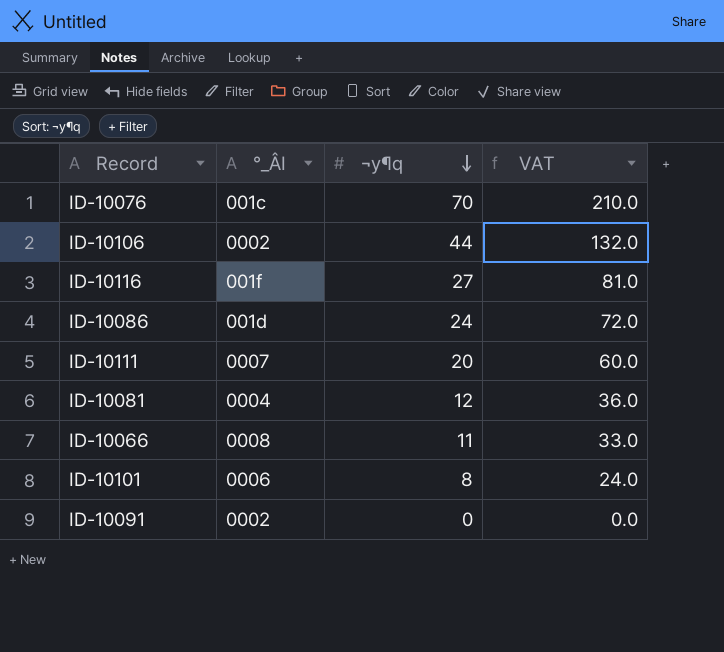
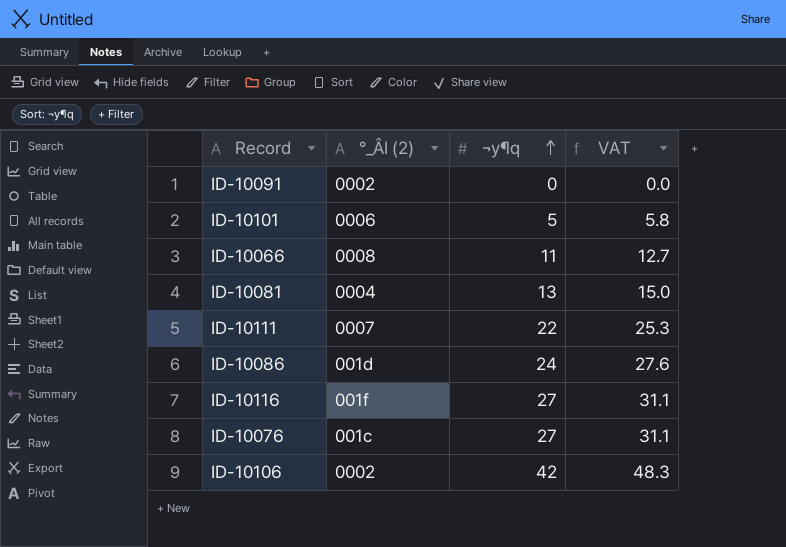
row order: ¬y¶q descending -> ¬y¶q ascending
column name: °_ÂI -> °_ÂI (2)
column VAT | formula: [¬y¶q] * 3 -> [¬y¶q] * 1.15
ID-10101 | ¬y¶q: 8 -> 5
ID-10081 | ¬y¶q: 12 -> 13
ID-10111 | ¬y¶q: 20 -> 22
ID-10076 | ¬y¶q: 70 -> 27
ID-10106 | ¬y¶q: 44 -> 42

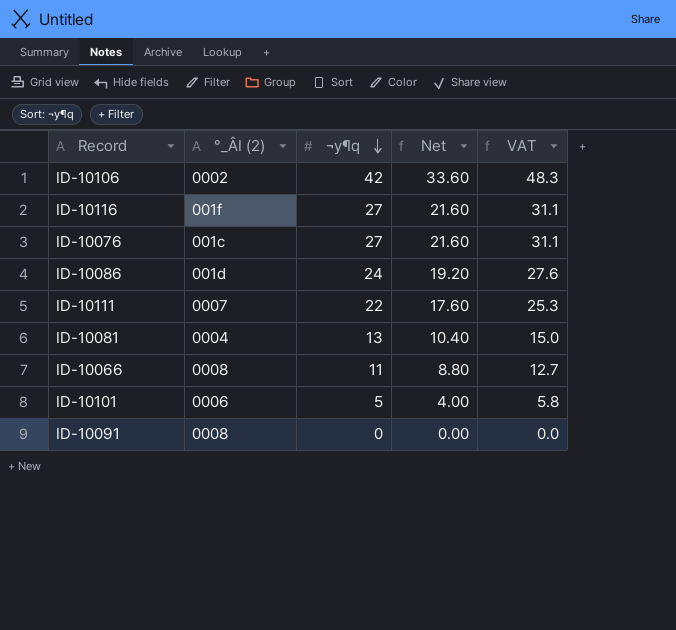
row order: ¬y¶q ascending -> ¬y¶q descending
column Net | formula: none -> [¬y¶q] * 0.8
ID-10091 | °_ÂI (2): 0002 -> 0008

